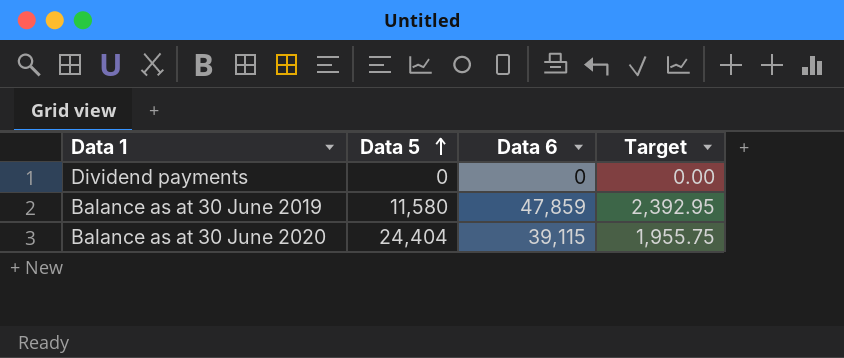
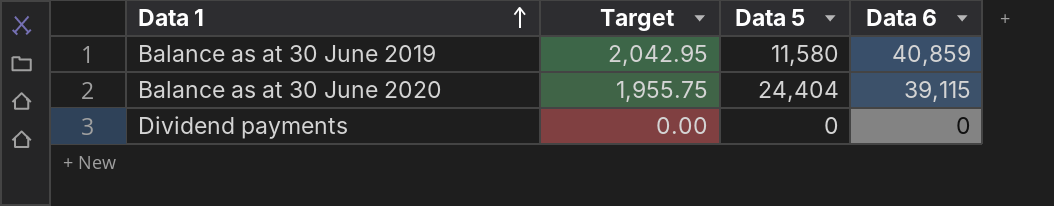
row order: Data 5 ascending -> Data 1 ascending
column Target | position: 4 -> 2
Balance as at 30 June 2019 | Target: 2,392.95 -> 2,042.95
Balance as at 30 June 2019 | Data 6: 47,859 -> 40,859

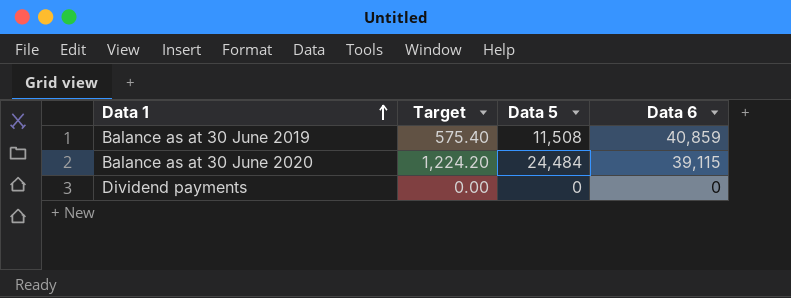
column Target | formula: [Data 6] * 0.05 -> [Data 5] * 0.05
Balance as at 30 June 2019 | Data 5: 11,580 -> 11,508
Balance as at 30 June 2020 | Data 5: 24,404 -> 24,484

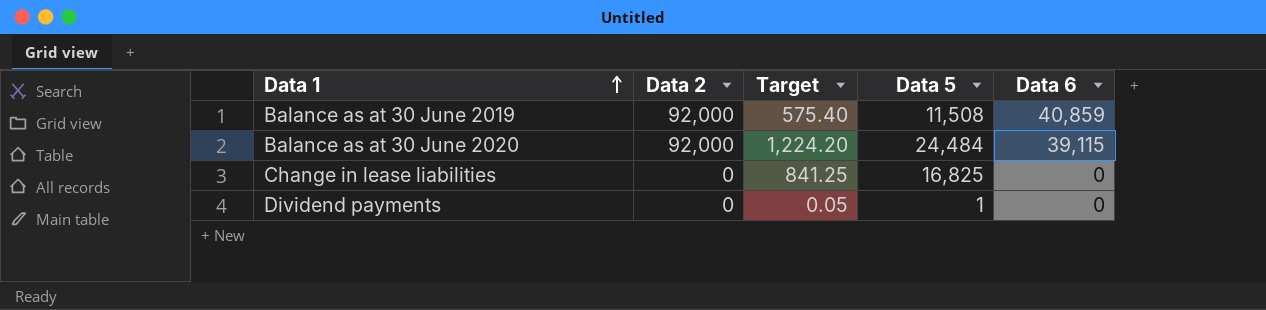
column Data 2 | position: none -> 2
row Change in lease liabilities: none -> 0 | 841.25 | 16,825 | 0
Dividend payments | Target: 0.00 -> 0.05
Dividend payments | Data 5: 0 -> 1

